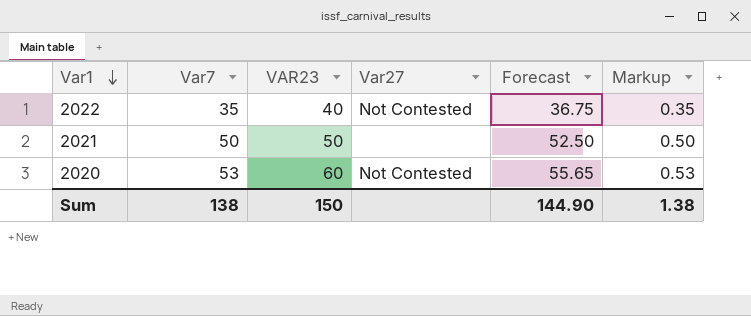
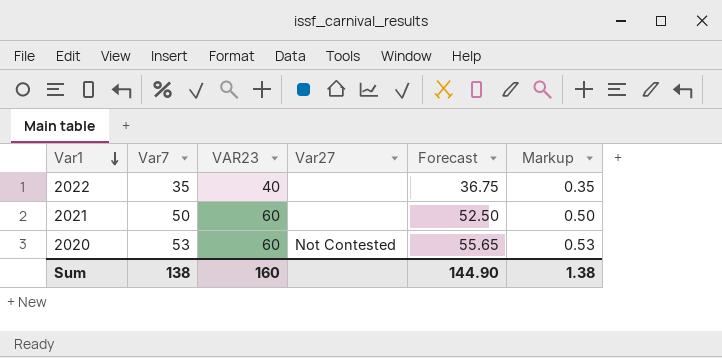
2022 | Var27: Not Contested -> none
2021 | VAR23: 50 -> 60
Sum | VAR23: 150 -> 160

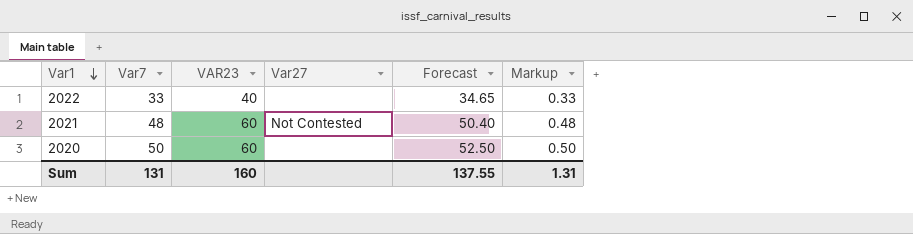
2022 | Var7: 35 -> 33
2022 | Forecast: 36.75 -> 34.65
2022 | Markup: 0.35 -> 0.33
2021 | Var7: 50 -> 48
2021 | Var27: none -> Not Contested
2021 | Forecast: 52.50 -> 50.40
2021 | Markup: 0.50 -> 0.48
2020 | Var7: 53 -> 50
2020 | Var27: Not Contested -> none
2020 | Forecast: 55.65 -> 52.50
2020 | Markup: 0.53 -> 0.50
Sum | Var7: 138 -> 131
Sum | Forecast: 144.90 -> 137.55
Sum | Markup: 1.38 -> 1.31

